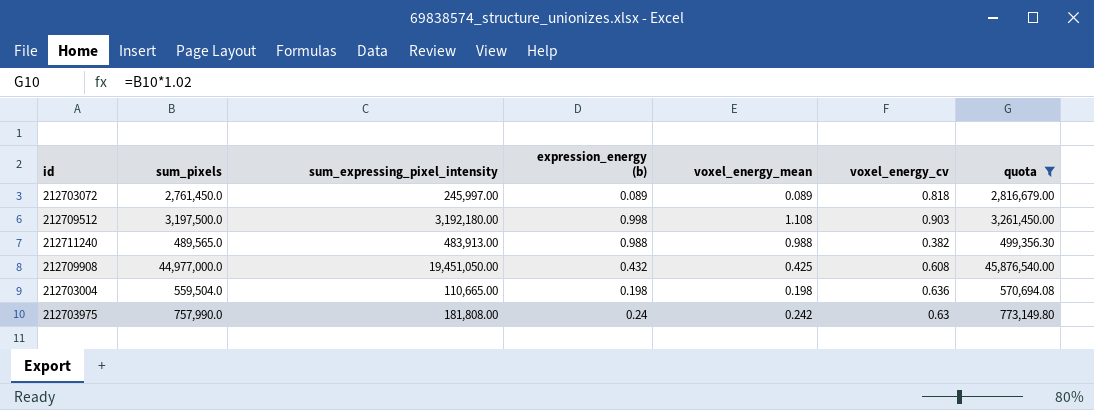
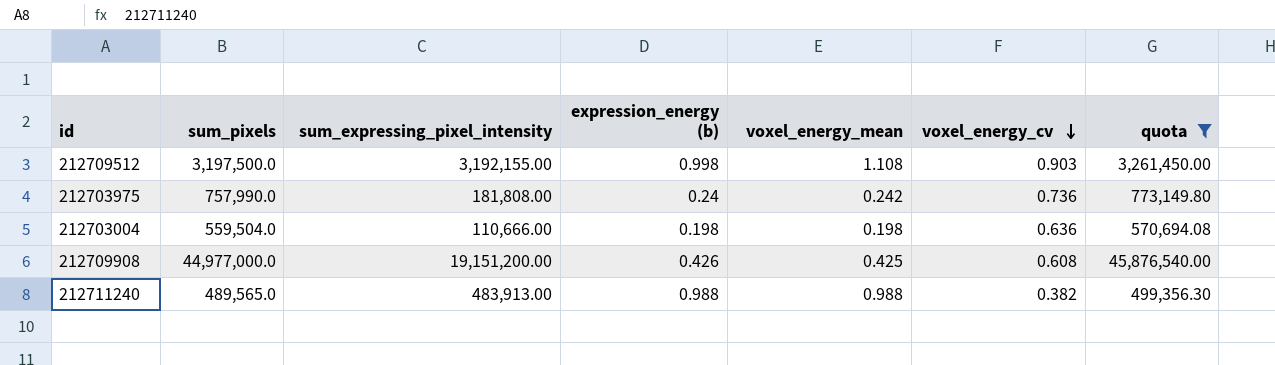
row order: none -> voxel_energy_cv descending
row 212703072: 2,761,450.0 | 245,997.00 | 0.089 | 0.089 | 0.818 | 2,816,679.00 -> none
212709512 | sum_expressing_pixel_intensity: 3,192,180.00 -> 3,192,155.00
212703975 | voxel_energy_cv: 0.63 -> 0.736
212703004 | sum_expressing_pixel_intensity: 110,665.00 -> 110,666.00
212709908 | sum_expressing_pixel_intensity: 19,451,050.00 -> 19,151,200.00
212709908 | expression_energy (b): 0.432 -> 0.426

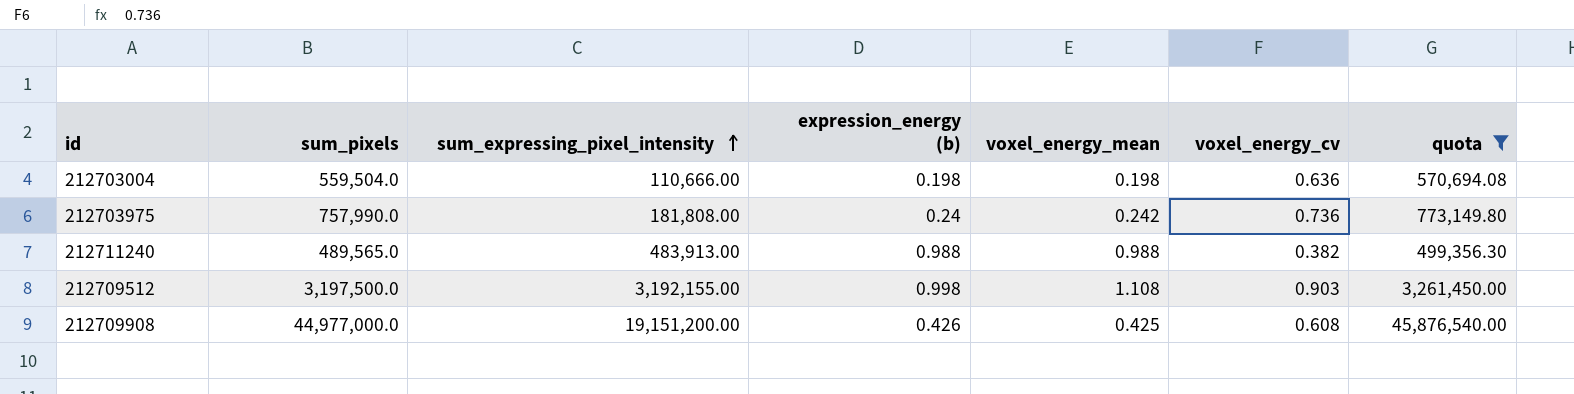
row order: voxel_energy_cv descending -> sum_expressing_pixel_intensity ascending

